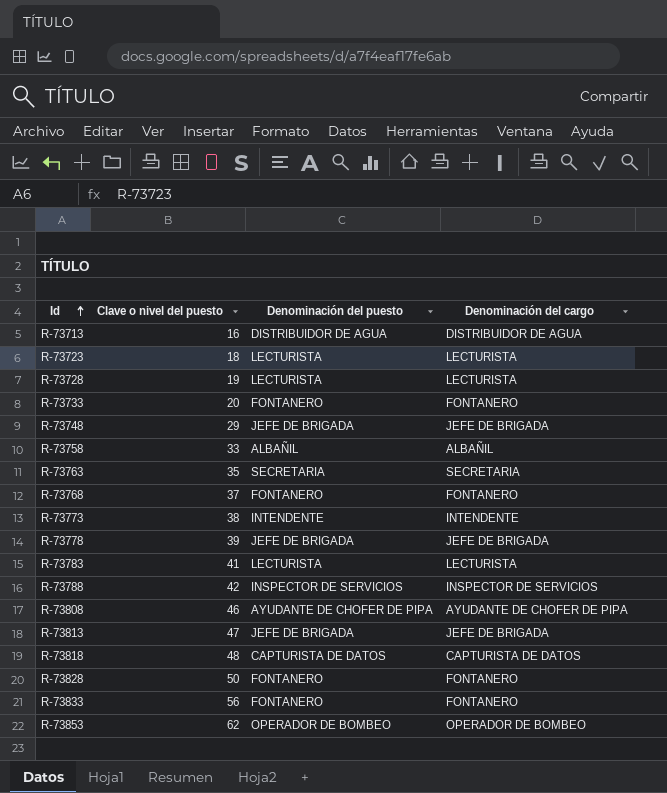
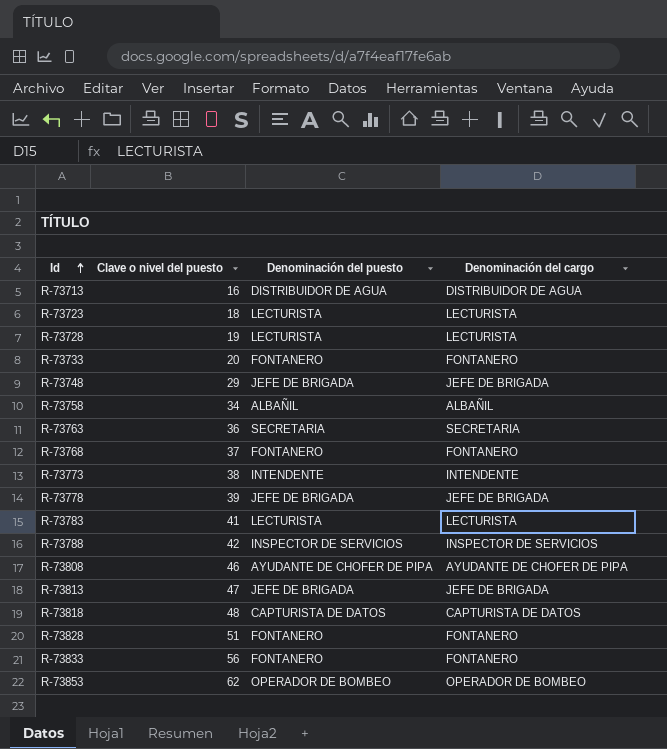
R-73758 | Clave o nivel del puesto: 33 -> 34
R-73763 | Clave o nivel del puesto: 35 -> 36
R-73828 | Clave o nivel del puesto: 50 -> 51

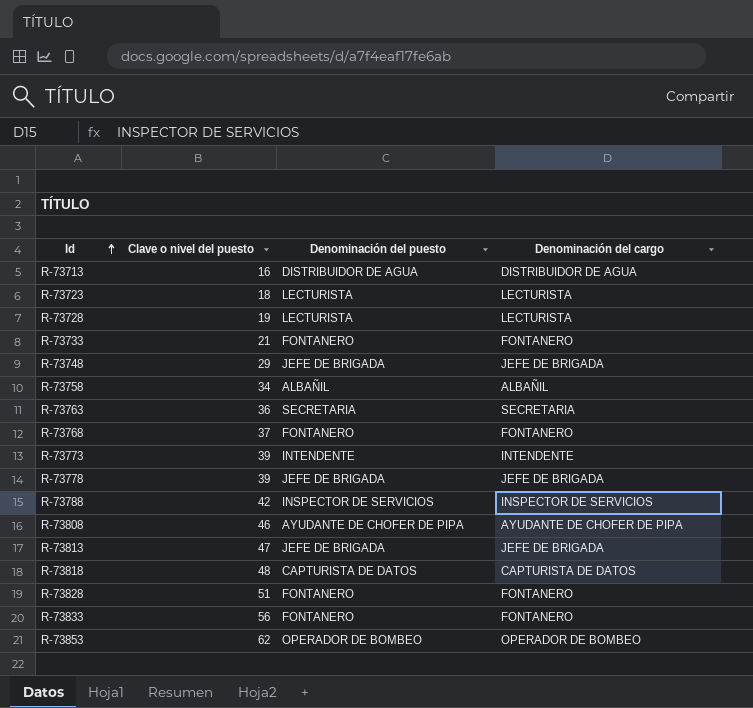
row R-73783: 41 | LECTURISTA | LECTURISTA -> none
R-73733 | Clave o nivel del puesto: 20 -> 21
R-73773 | Clave o nivel del puesto: 38 -> 39

